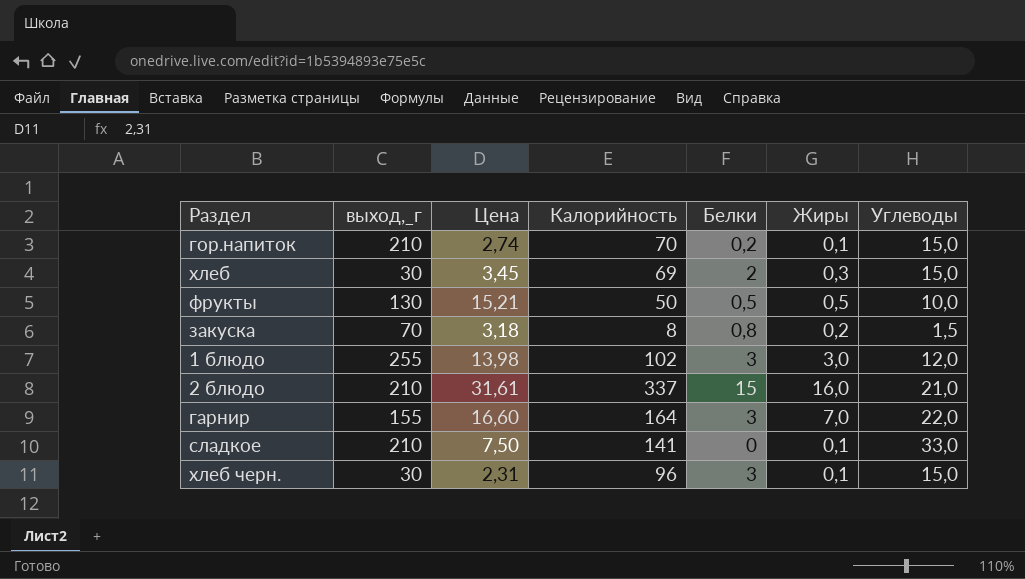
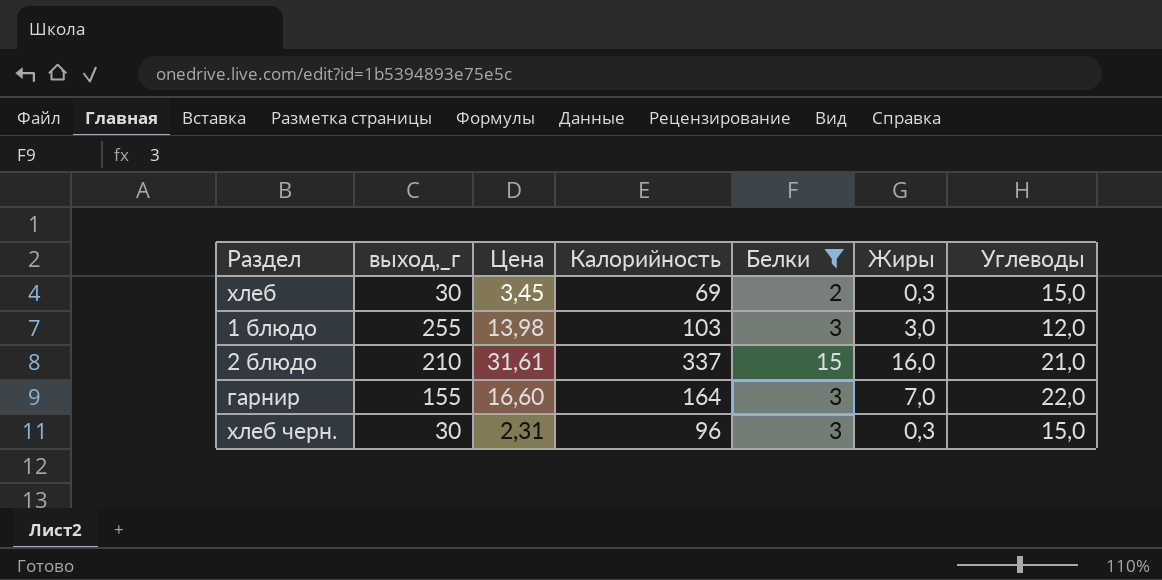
filter: none -> Белки >= 2
1 блюдо | Калорийность: 102 -> 103
хлеб черн. | Жиры: 0,1 -> 0,3

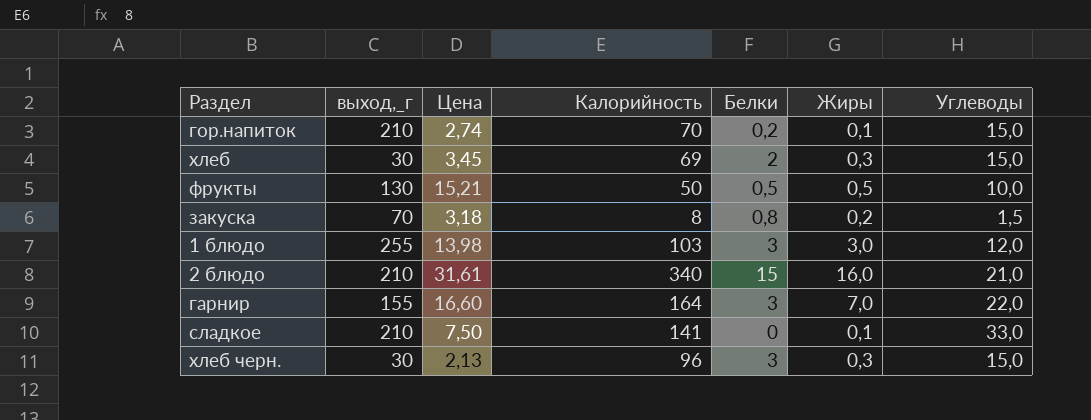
filter: Белки >= 2 -> none
2 блюдо | Калорийность: 337 -> 340
хлеб черн. | Цена: 2,31 -> 2,13

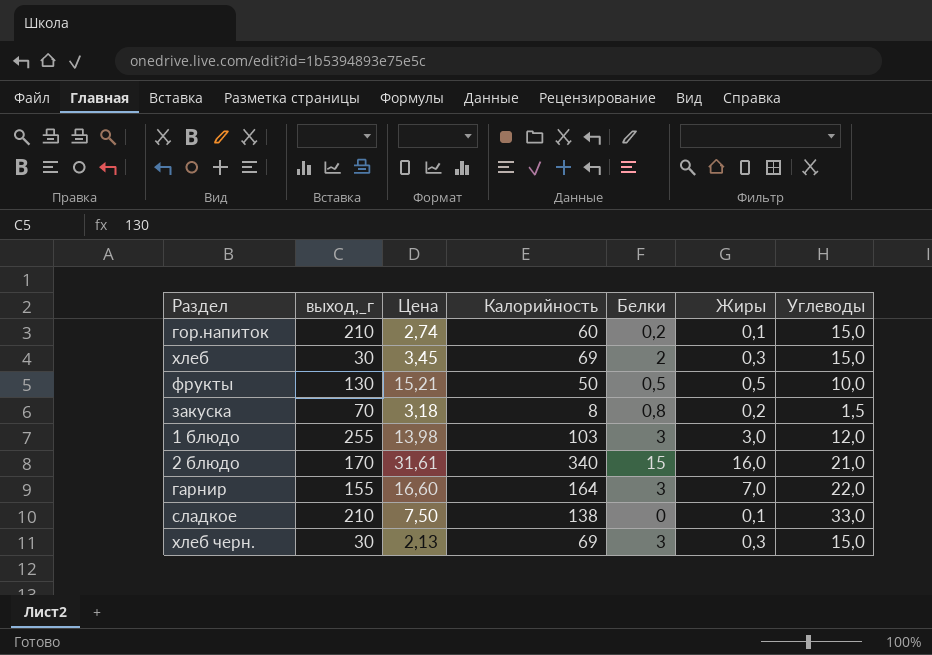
гор.напиток | Калорийность: 70 -> 60
2 блюдо | выход,_г: 210 -> 170
сладкое | Калорийность: 141 -> 138
хлеб черн. | Калорийность: 96 -> 69

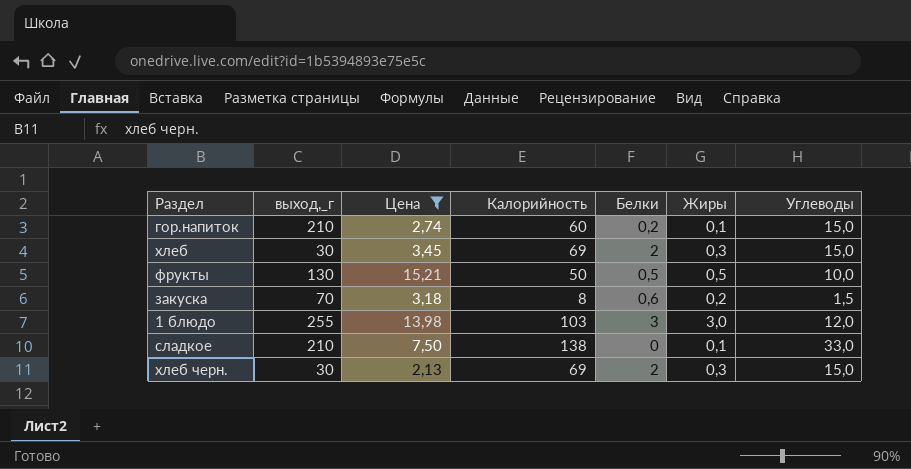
filter: none -> Цена <= 15,21
закуска | Белки: 0,8 -> 0,6
хлеб черн. | Белки: 3 -> 2

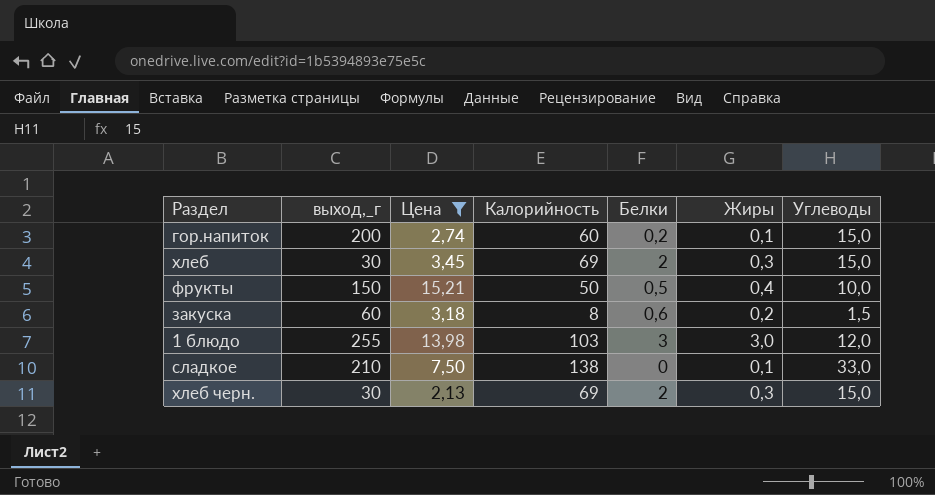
гор.напиток | выход,_г: 210 -> 200
фрукты | выход,_г: 130 -> 150
фрукты | Жиры: 0,5 -> 0,4
закуска | выход,_г: 70 -> 60

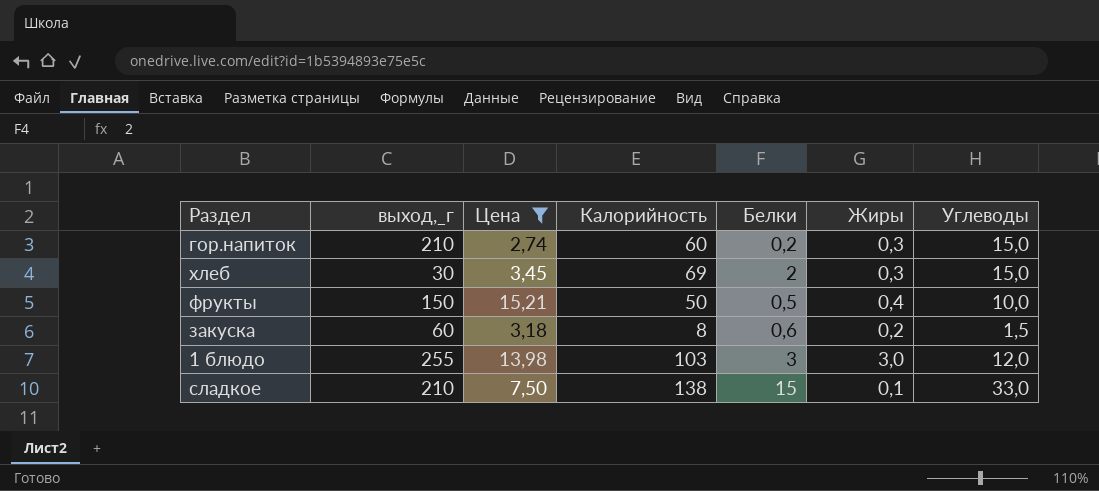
row хлеб черн.: 30 | 2,13 | 69 | 2 | 0,3 | 15,0 -> none
гор.напиток | выход,_г: 200 -> 210
гор.напиток | Жиры: 0,1 -> 0,3
сладкое | Белки: 0 -> 15

